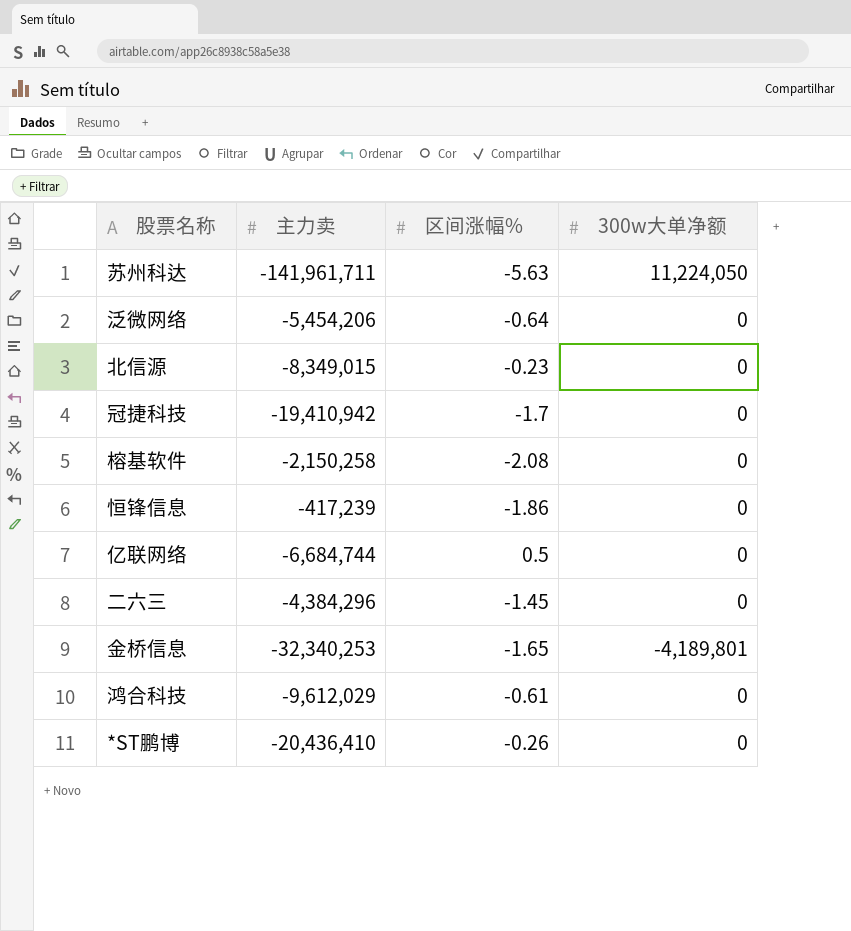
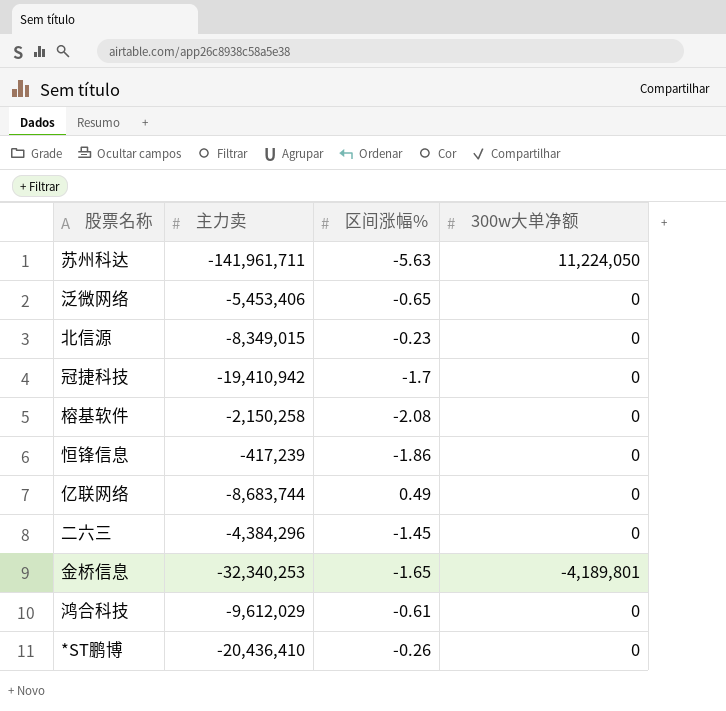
泛微网络 | 主力卖: -5,454,206 -> -5,453,406
泛微网络 | 区间涨幅%: -0.64 -> -0.65
亿联网络 | 主力卖: -6,684,744 -> -8,683,744
亿联网络 | 区间涨幅%: 0.5 -> 0.49

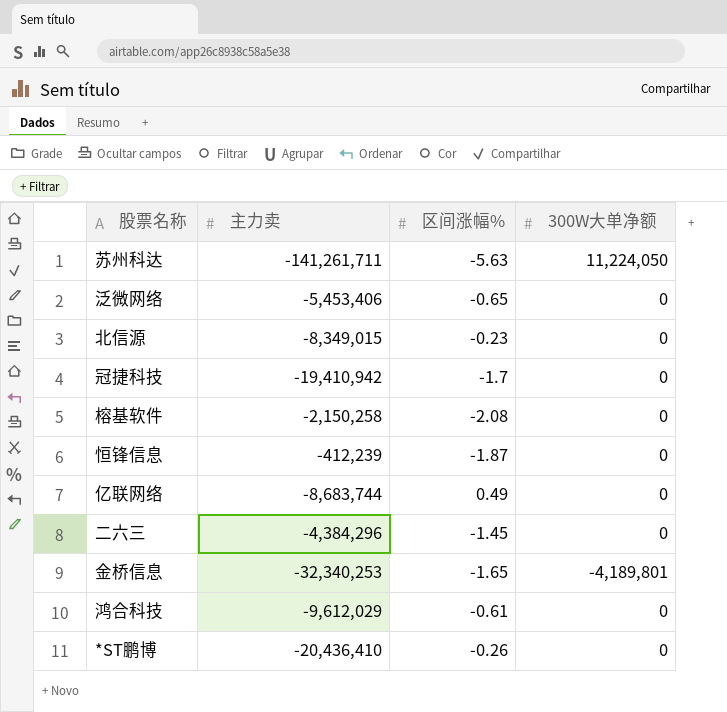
column name: 300w大单净额 -> 300W大单净额
苏州科达 | 主力卖: -141,961,711 -> -141,261,711
恒锋信息 | 主力卖: -417,239 -> -412,239
恒锋信息 | 区间涨幅%: -1.86 -> -1.87

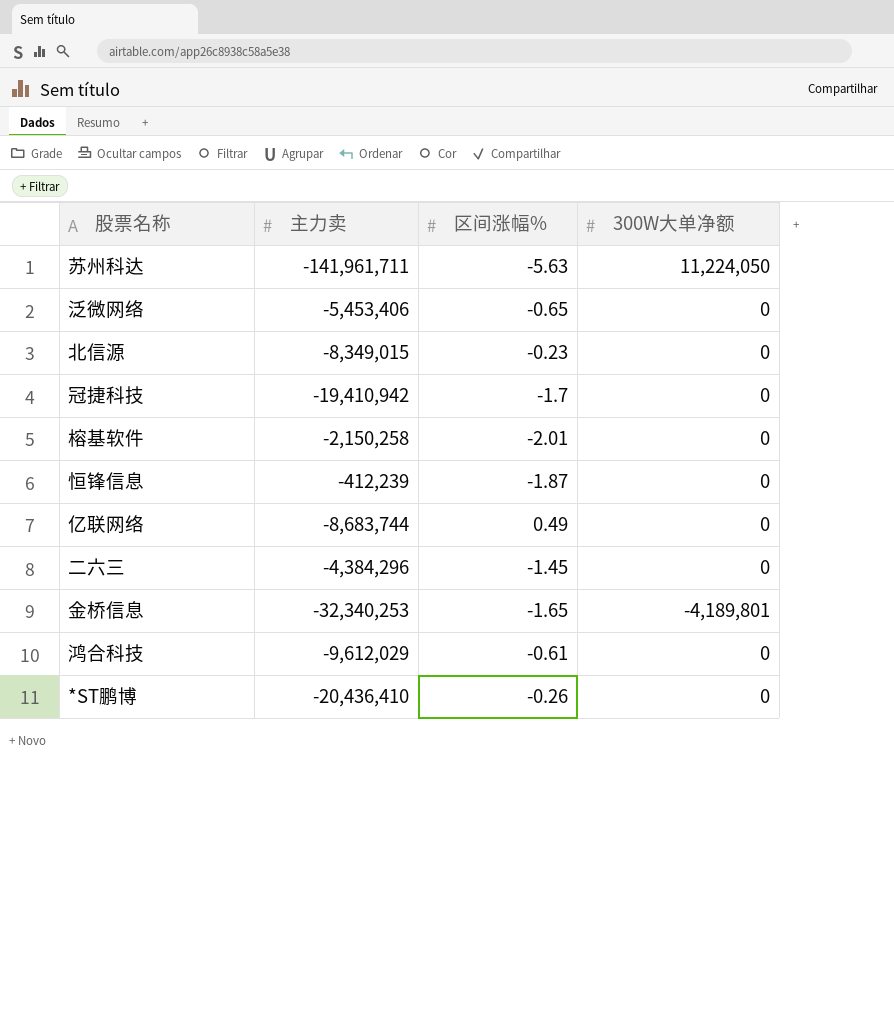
苏州科达 | 主力卖: -141,261,711 -> -141,961,711
榕基软件 | 区间涨幅%: -2.08 -> -2.01

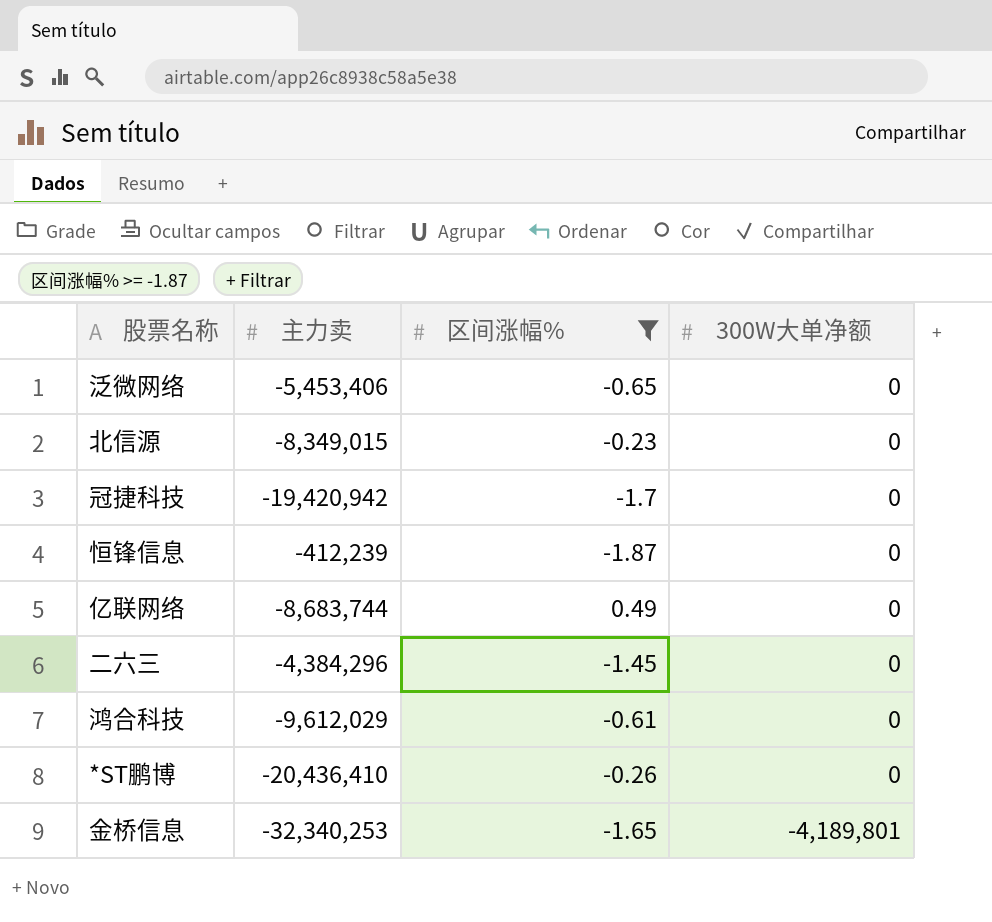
filter: none -> 区间涨幅% >= -1.87
row order: none -> 300W大单净额 descending
冠捷科技 | 主力卖: -19,410,942 -> -19,420,942

